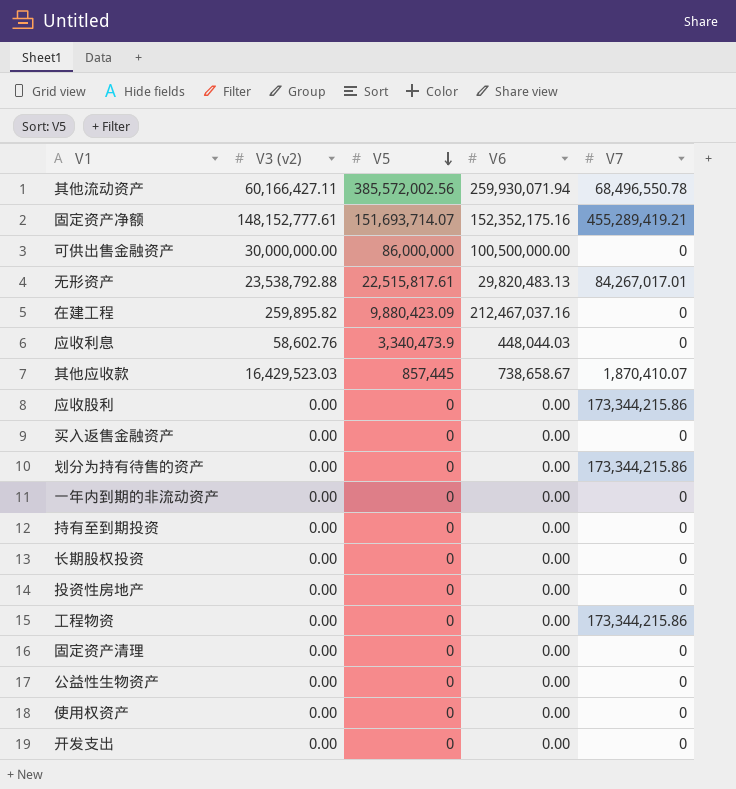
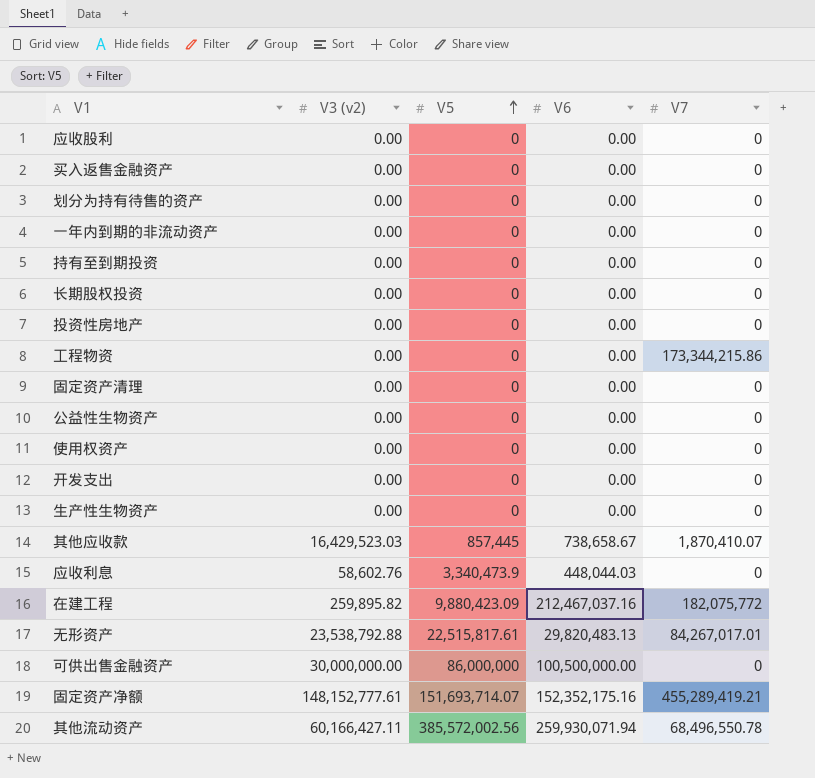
row order: V5 descending -> V5 ascending
应收股利 | V7: 173,344,215.86 -> 0
划分为持有待售的资产 | V7: 173,344,215.86 -> 0
row 生产性生物资产: none -> 0.00 | 0 | 0.00 | 0
在建工程 | V7: 0 -> 182,075,772

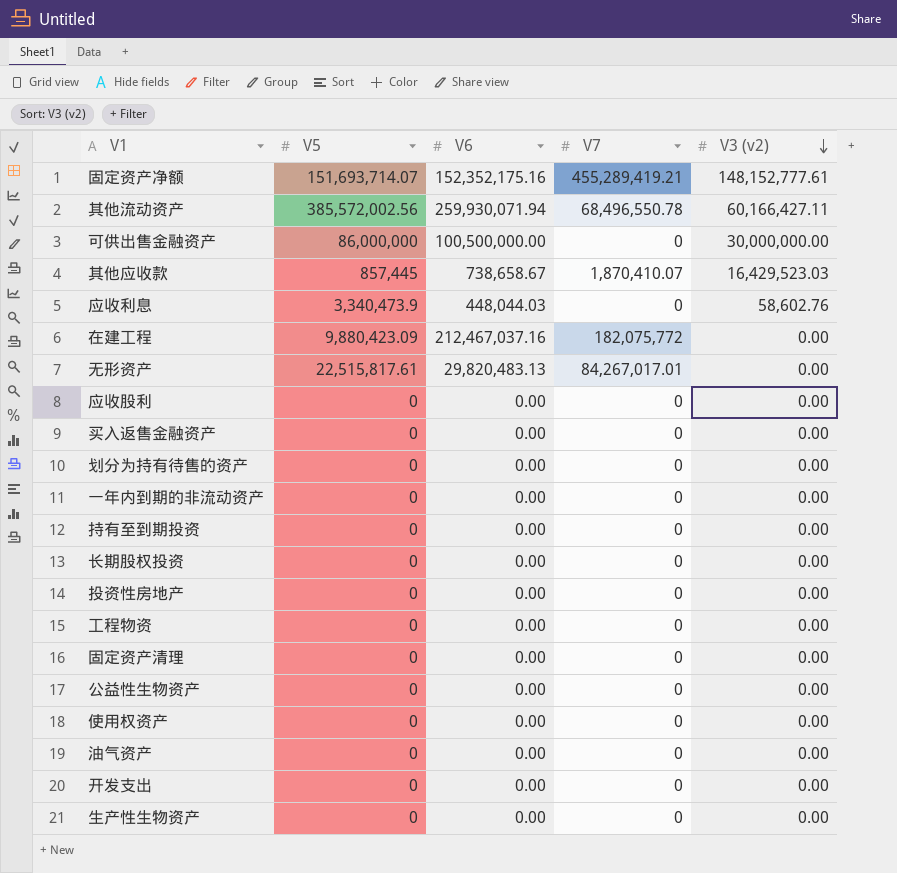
row order: V5 ascending -> V3 (v2) descending
column V3 (v2) | position: 2 -> 5
在建工程 | V3 (v2): 259,895.82 -> 0.00
无形资产 | V3 (v2): 23,538,792.88 -> 0.00
工程物资 | V7: 173,344,215.86 -> 0
row 油气资产: none -> 0 | 0.00 | 0 | 0.00

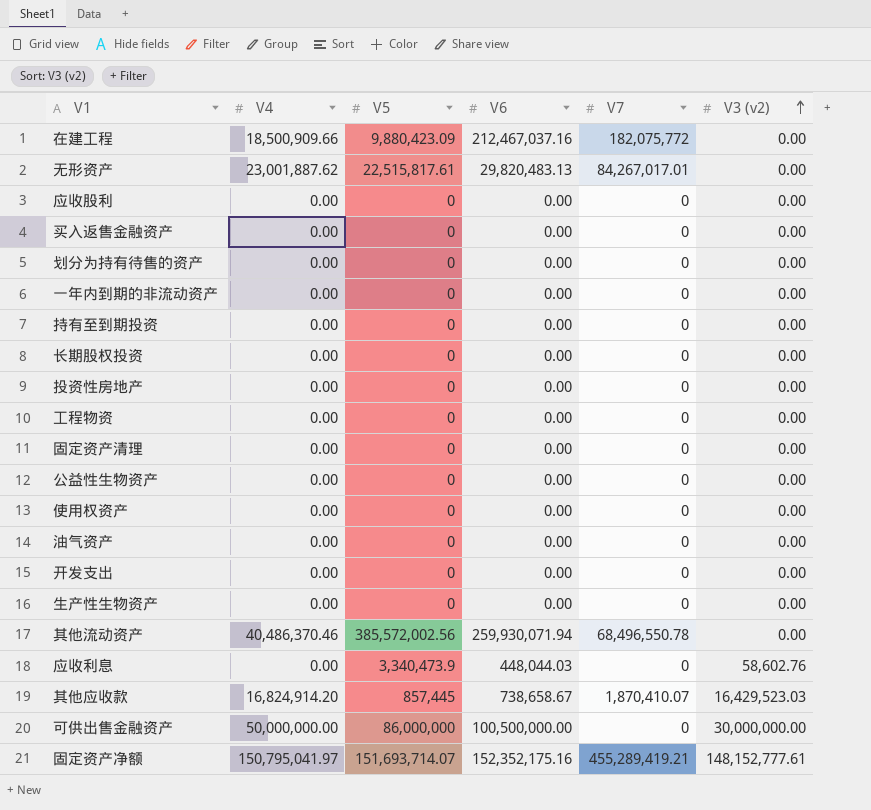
row order: V3 (v2) descending -> V3 (v2) ascending
column V4 | position: none -> 2
其他流动资产 | V3 (v2): 60,166,427.11 -> 0.00

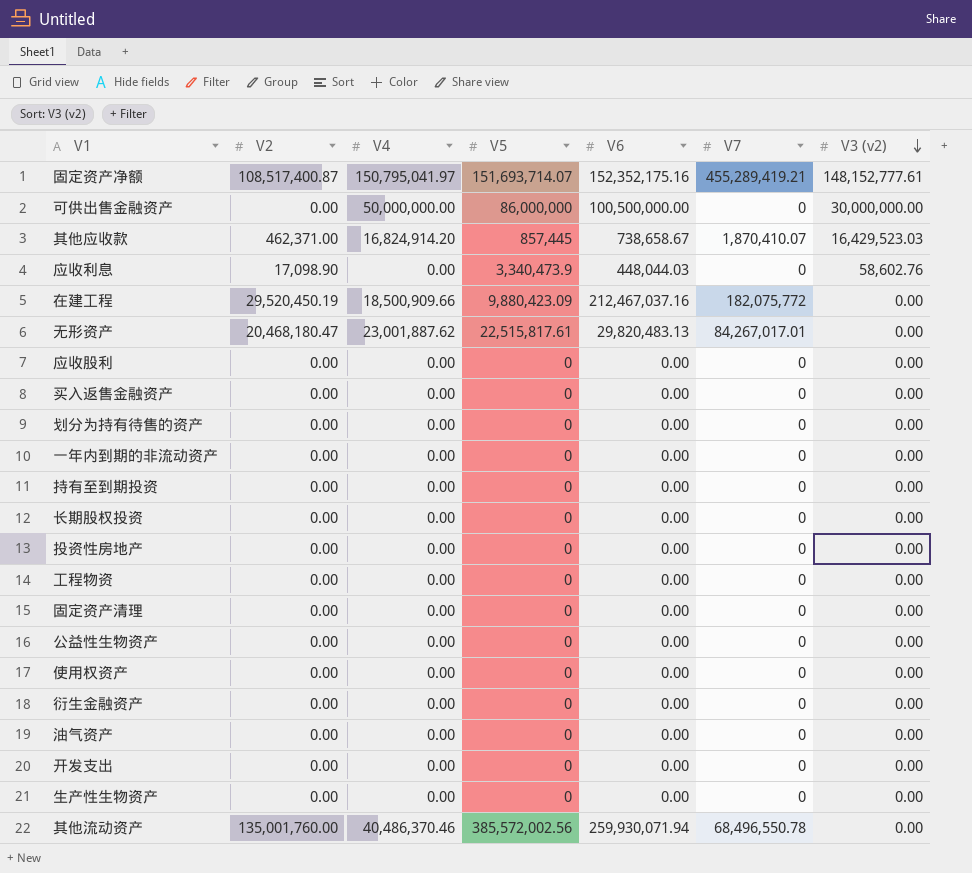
row order: V3 (v2) ascending -> V3 (v2) descending
column V2 | position: none -> 2
row 衍生金融资产: none -> 0.00 | 0.00 | 0 | 0.00 | 0 | 0.00

